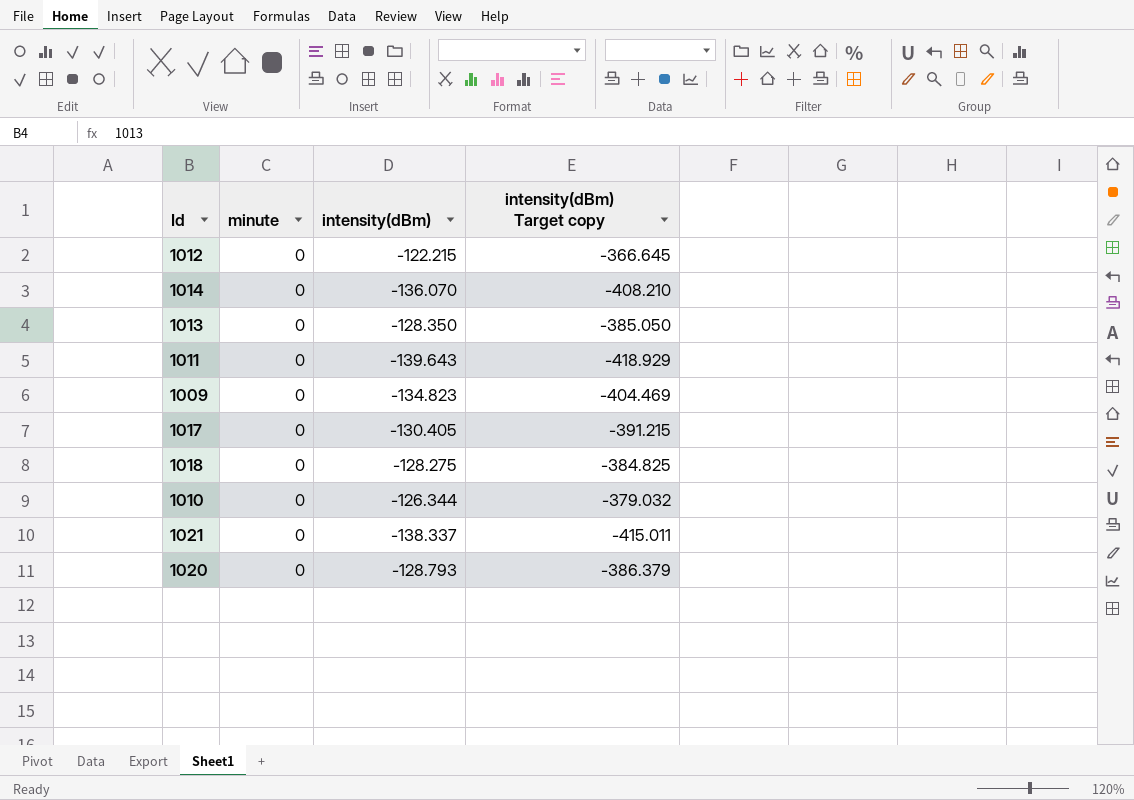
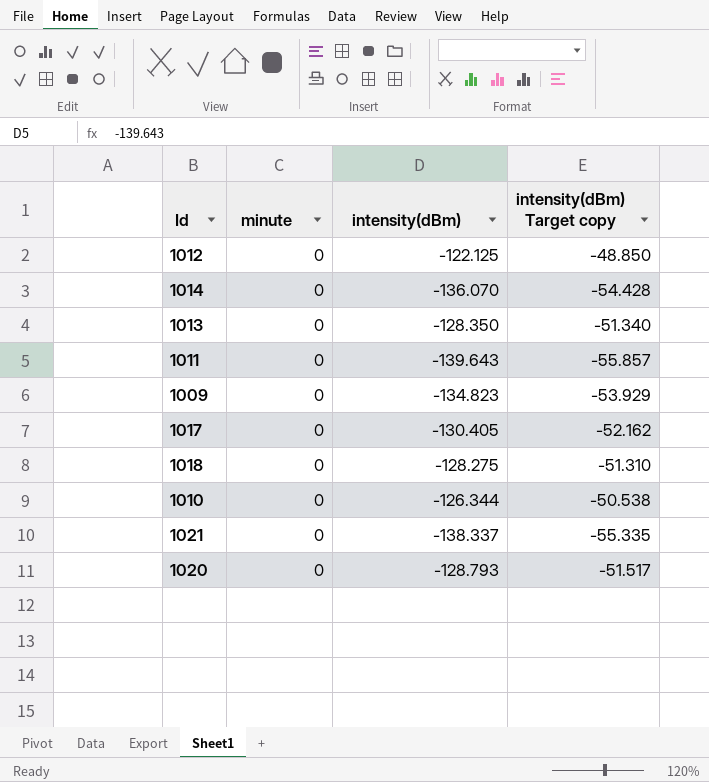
column intensity(dBm) Target copy | formula: [intensity(dBm)] * 3 -> [intensity(dBm)] * 0.4
1012 | intensity(dBm): -122.215 -> -122.125

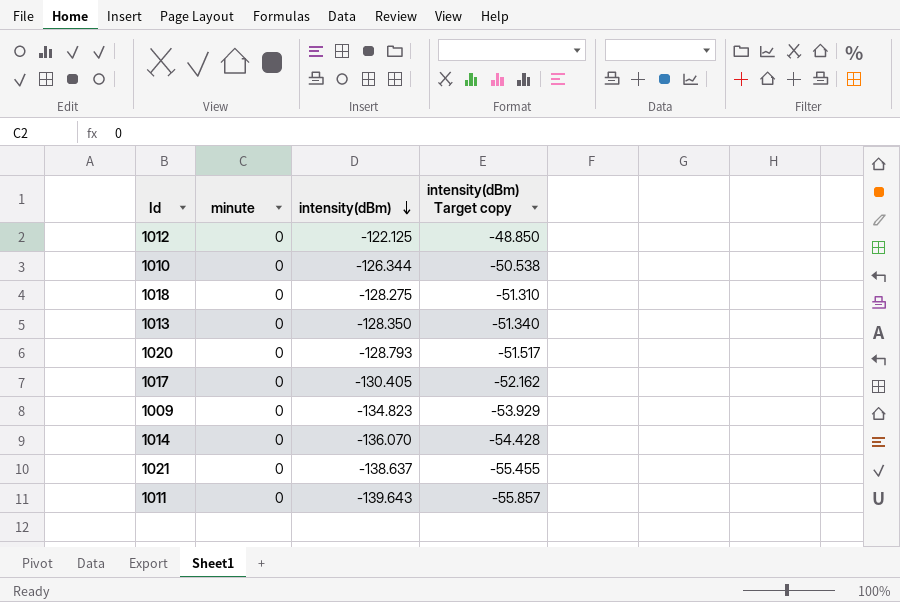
row order: none -> intensity(dBm) descending
1021 | intensity(dBm): -138.337 -> -138.637
1021 | intensity(dBm) Target copy: -55.335 -> -55.455

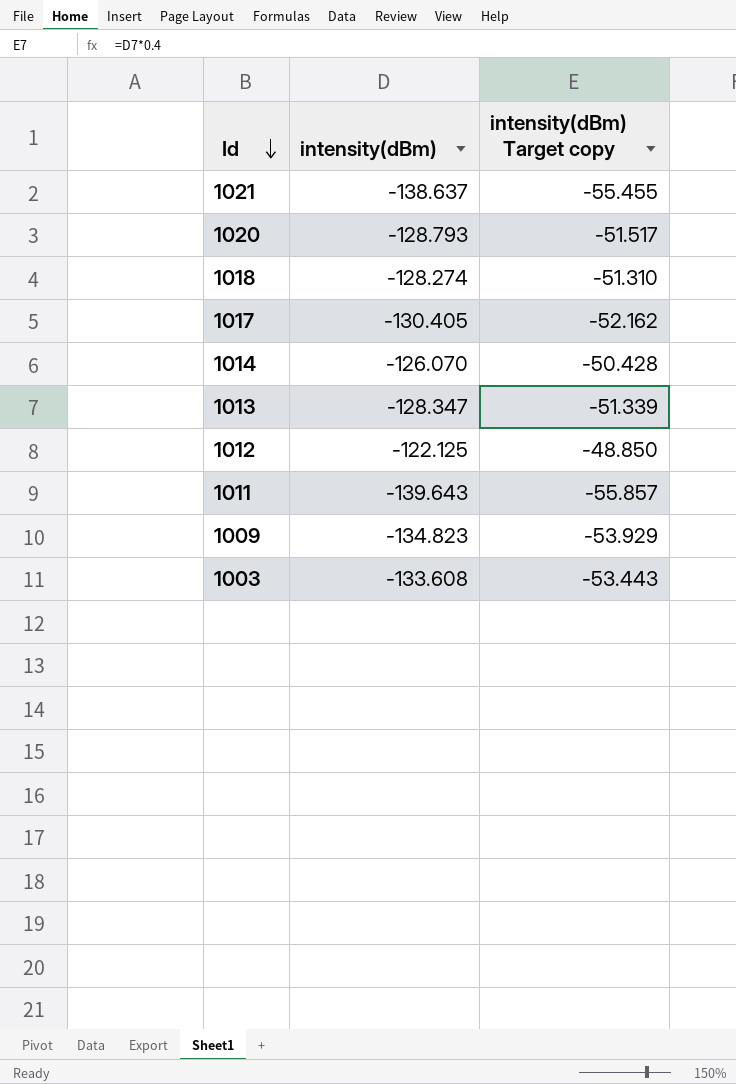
row order: intensity(dBm) descending -> Id descending
column minute | position: 2 -> none
row 1010: 0 | -126.344 | -50.538 -> none
1018 | intensity(dBm): -128.275 -> -128.274
1014 | intensity(dBm): -136.070 -> -126.070
1014 | intensity(dBm) Target copy: -54.428 -> -50.428
1013 | intensity(dBm): -128.350 -> -128.347
1013 | intensity(dBm) Target copy: -51.340 -> -51.339
row 1003: none -> -133.608 | -53.443

